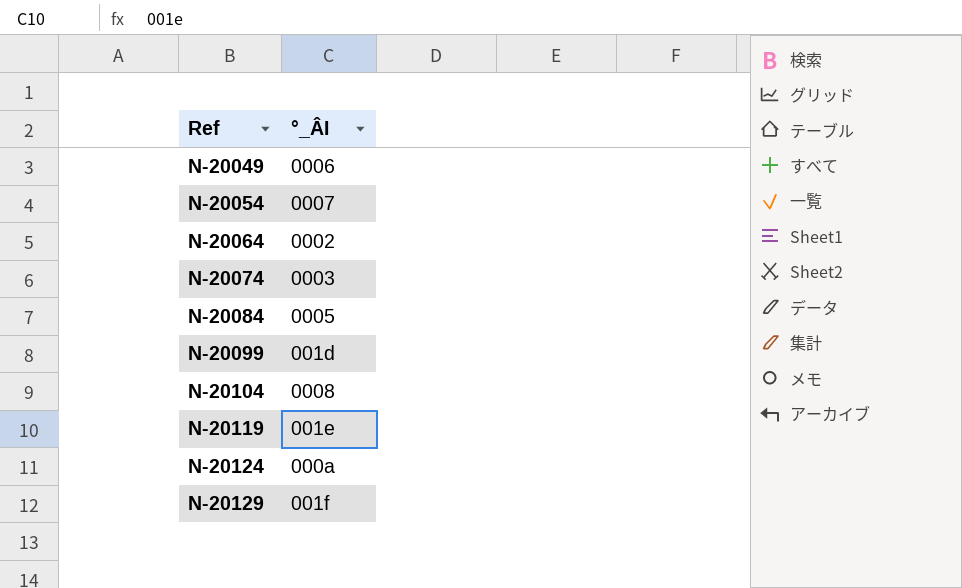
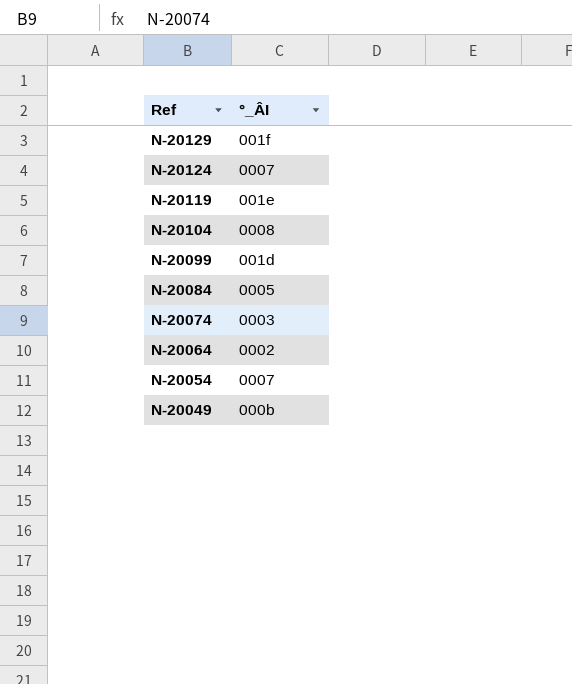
row order: Ref ascending -> Ref descending
N-20124 | °_ÂI: 000a -> 0007
N-20049 | °_ÂI: 0006 -> 000b

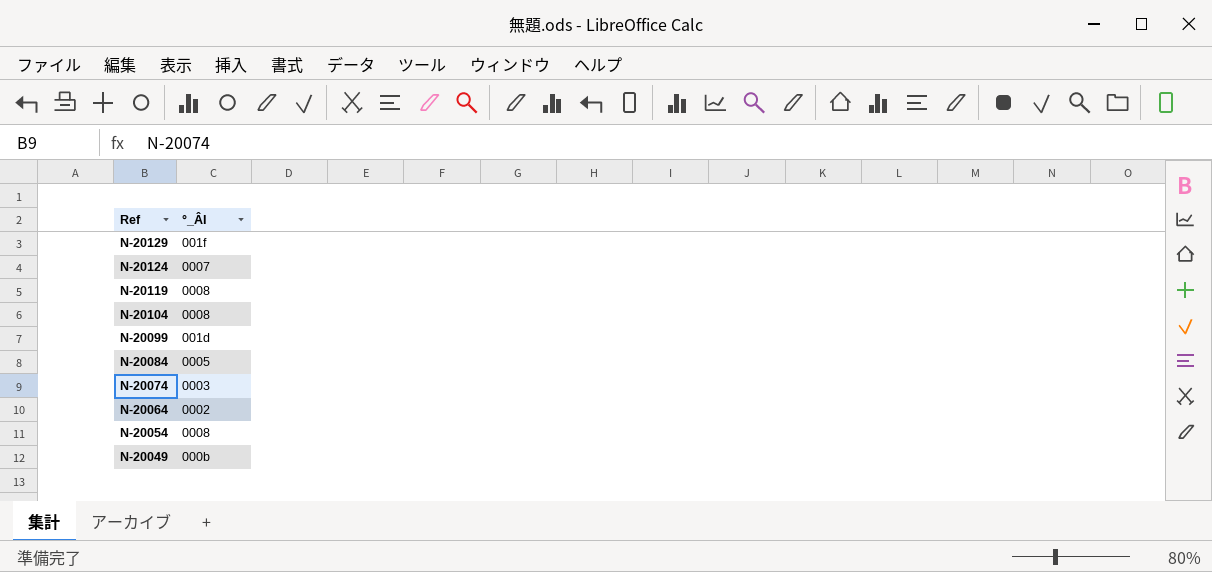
N-20119 | °_ÂI: 001e -> 0008
N-20054 | °_ÂI: 0007 -> 0008

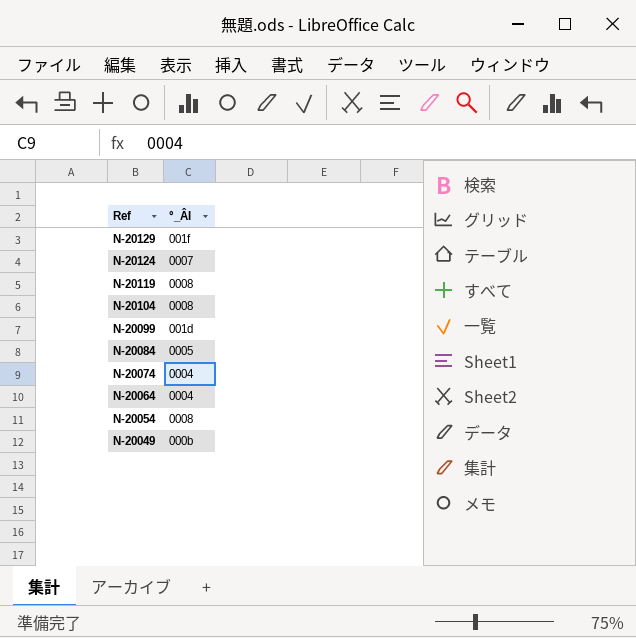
N-20074 | °_ÂI: 0003 -> 0004
N-20064 | °_ÂI: 0002 -> 0004

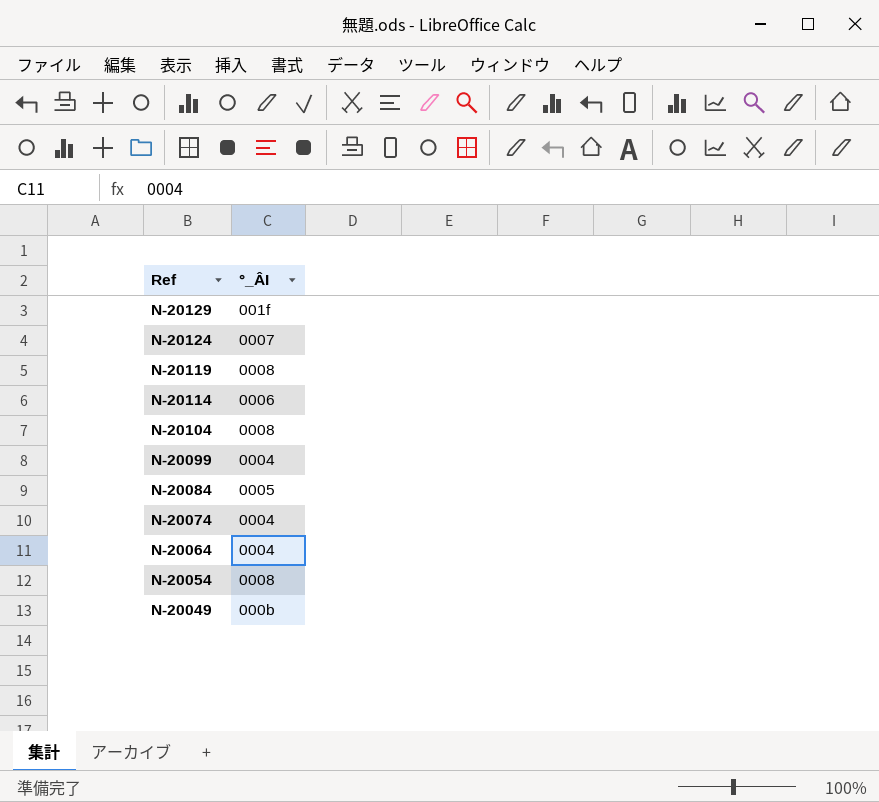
row N-20114: none -> 0006
N-20099 | °_ÂI: 001d -> 0004

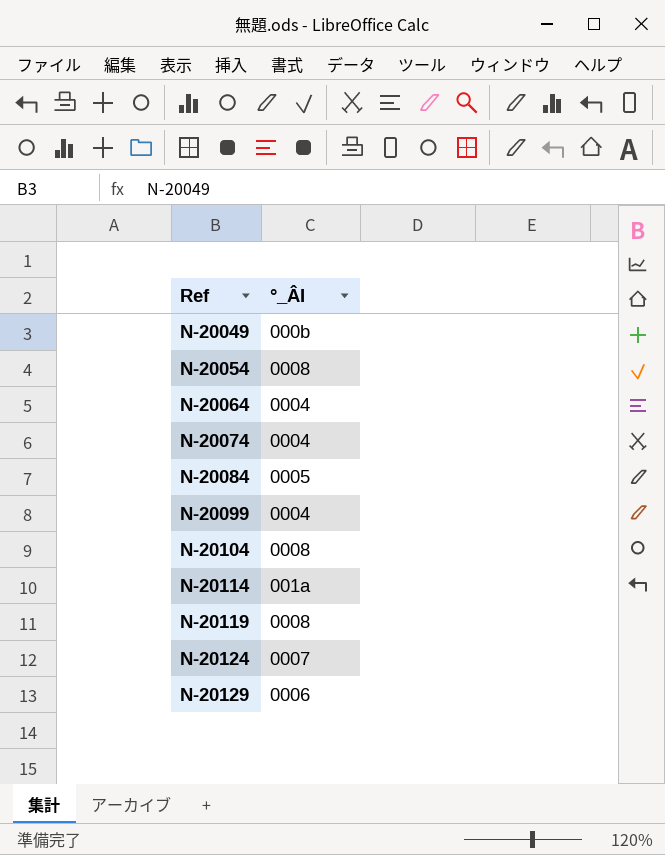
row order: Ref descending -> Ref ascending
N-20114 | °_ÂI: 0006 -> 001a
N-20129 | °_ÂI: 001f -> 0006

